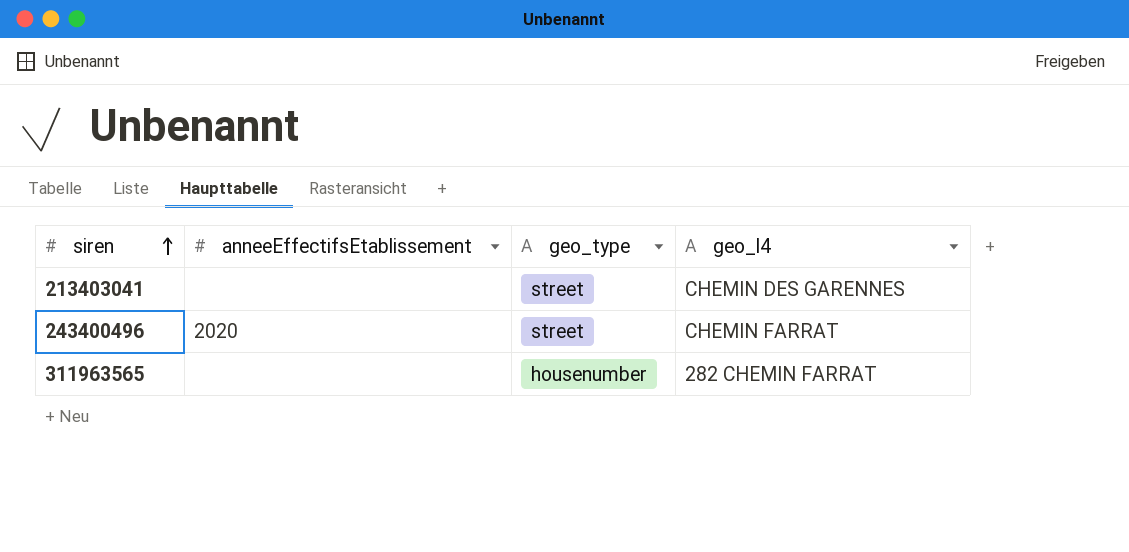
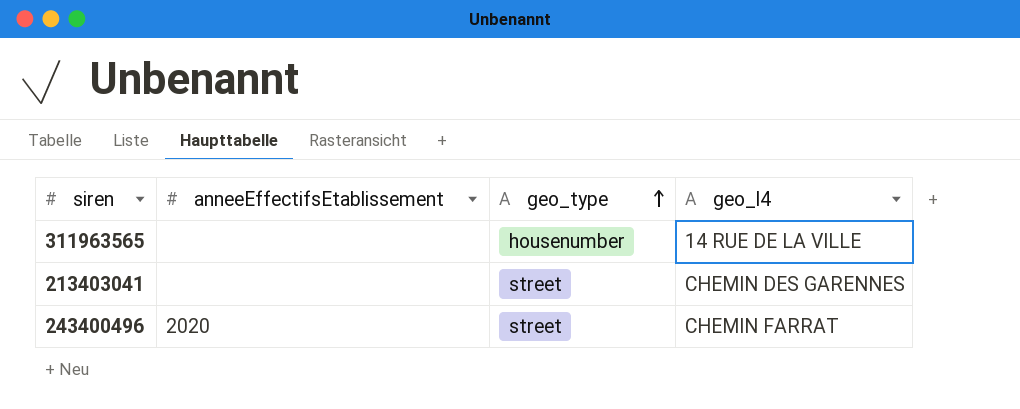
row order: siren ascending -> geo_type ascending
311963565 | geo_l4: 282 CHEMIN FARRAT -> 14 RUE DE LA VILLE

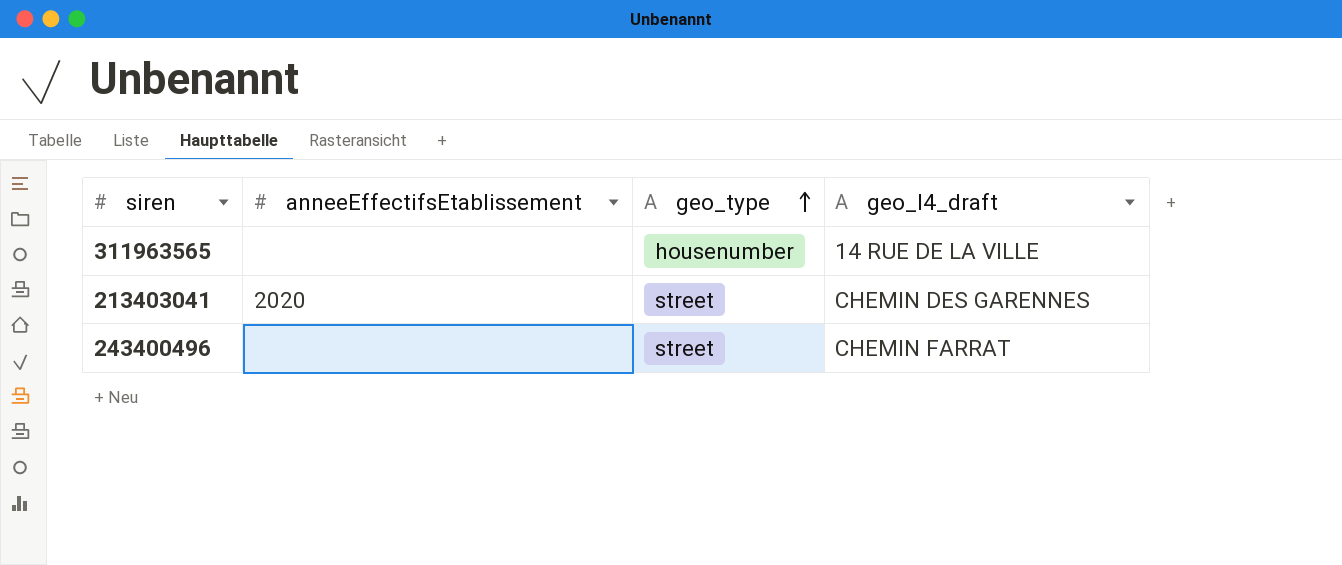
column name: geo_l4 -> geo_l4_draft
213403041 | anneeEffectifsEtablissement: none -> 2020
243400496 | anneeEffectifsEtablissement: 2020 -> none

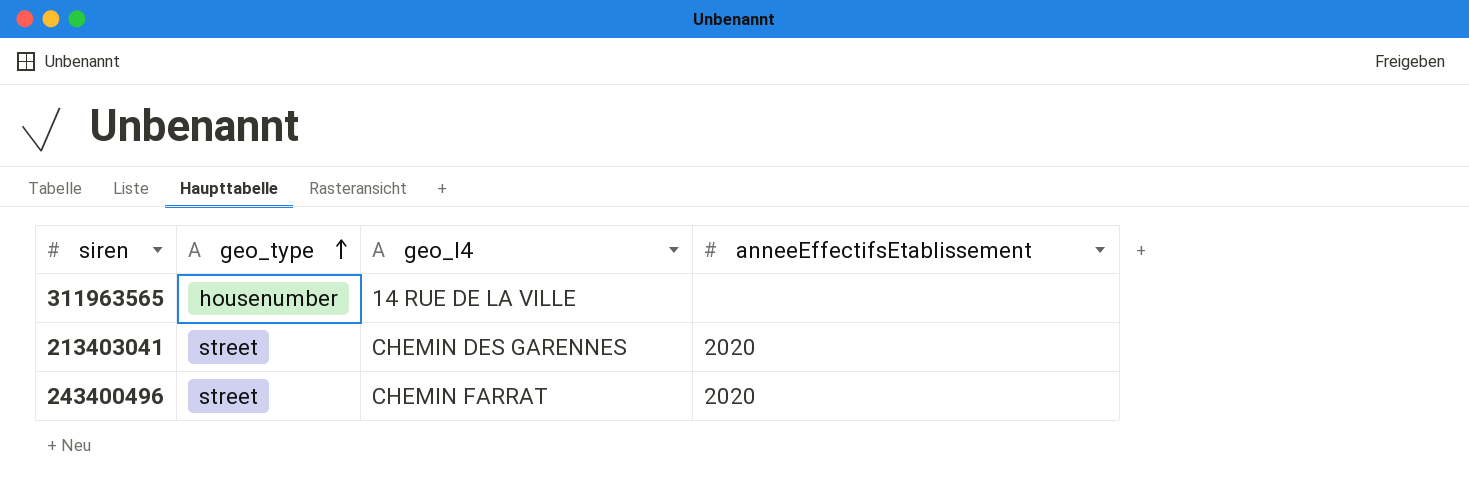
column name: geo_l4_draft -> geo_l4
column anneeEffectifsEtablissement | position: 2 -> 4
243400496 | anneeEffectifsEtablissement: none -> 2020

